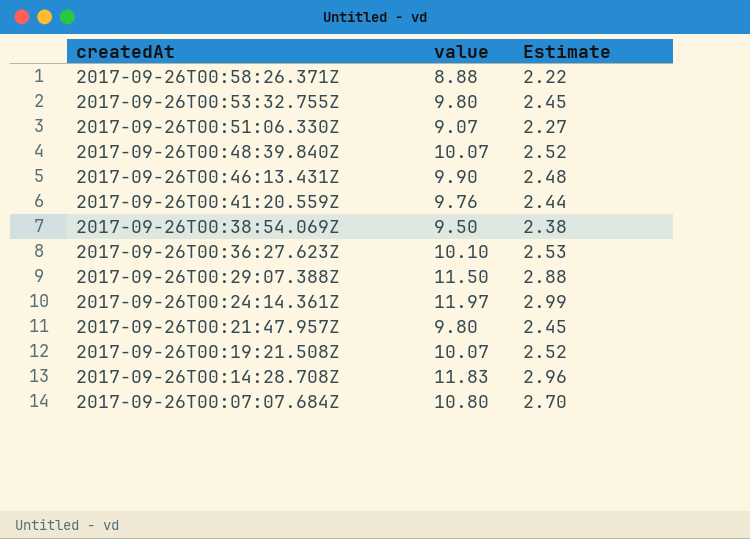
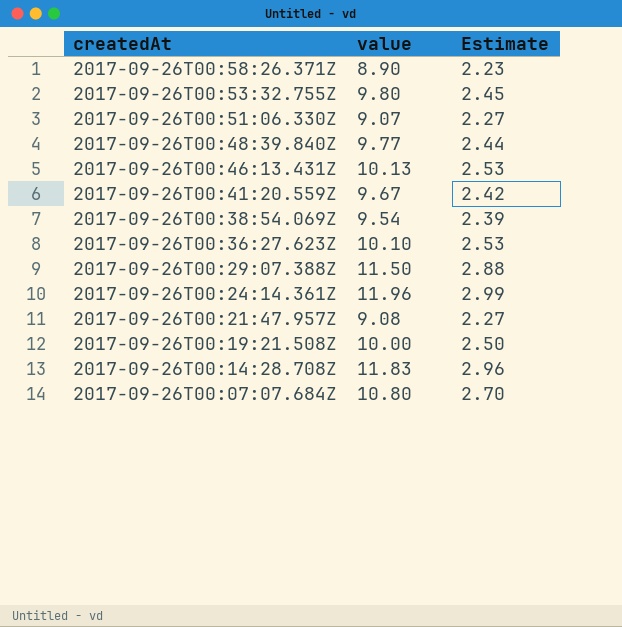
2017-09-26T00:58:26.371Z | value: 8.88 -> 8.90
2017-09-26T00:58:26.371Z | Estimate: 2.22 -> 2.23
2017-09-26T00:48:39.840Z | value: 10.07 -> 9.77
2017-09-26T00:48:39.840Z | Estimate: 2.52 -> 2.44
2017-09-26T00:46:13.431Z | value: 9.90 -> 10.13
2017-09-26T00:46:13.431Z | Estimate: 2.48 -> 2.53
2017-09-26T00:41:20.559Z | value: 9.76 -> 9.67
2017-09-26T00:41:20.559Z | Estimate: 2.44 -> 2.42
2017-09-26T00:38:54.069Z | value: 9.50 -> 9.54
2017-09-26T00:38:54.069Z | Estimate: 2.38 -> 2.39
2017-09-26T00:24:14.361Z | value: 11.97 -> 11.96
2017-09-26T00:21:47.957Z | value: 9.80 -> 9.08
2017-09-26T00:21:47.957Z | Estimate: 2.45 -> 2.27
2017-09-26T00:19:21.508Z | value: 10.07 -> 10.00
2017-09-26T00:19:21.508Z | Estimate: 2.52 -> 2.50

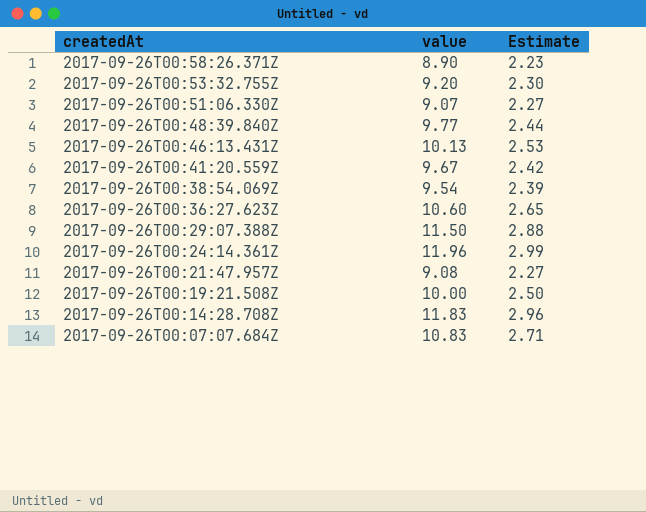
2017-09-26T00:53:32.755Z | value: 9.80 -> 9.20
2017-09-26T00:53:32.755Z | Estimate: 2.45 -> 2.30
2017-09-26T00:36:27.623Z | value: 10.10 -> 10.60
2017-09-26T00:36:27.623Z | Estimate: 2.53 -> 2.65
2017-09-26T00:07:07.684Z | value: 10.80 -> 10.83
2017-09-26T00:07:07.684Z | Estimate: 2.70 -> 2.71

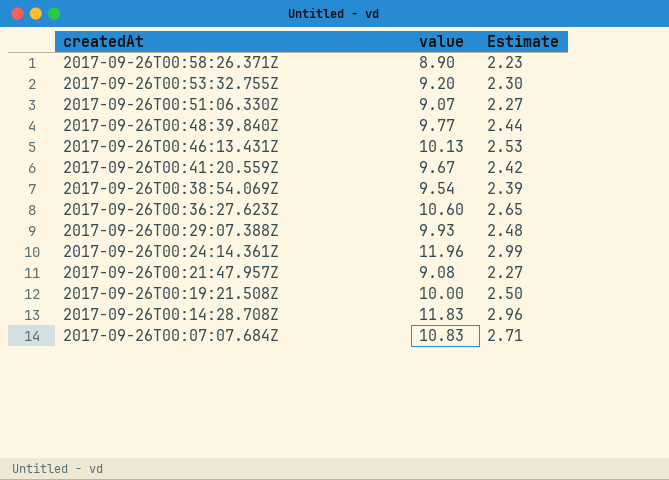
2017-09-26T00:29:07.388Z | value: 11.50 -> 9.93
2017-09-26T00:29:07.388Z | Estimate: 2.88 -> 2.48

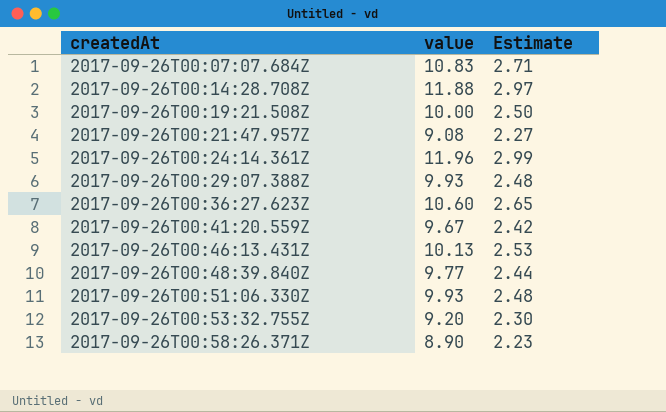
row order: createdAt descending -> createdAt ascending
row 2017-09-26T00:38:54.069Z: 9.54 | 2.39 -> none
2017-09-26T00:14:28.708Z | value: 11.83 -> 11.88
2017-09-26T00:14:28.708Z | Estimate: 2.96 -> 2.97
2017-09-26T00:51:06.330Z | value: 9.07 -> 9.93
2017-09-26T00:51:06.330Z | Estimate: 2.27 -> 2.48

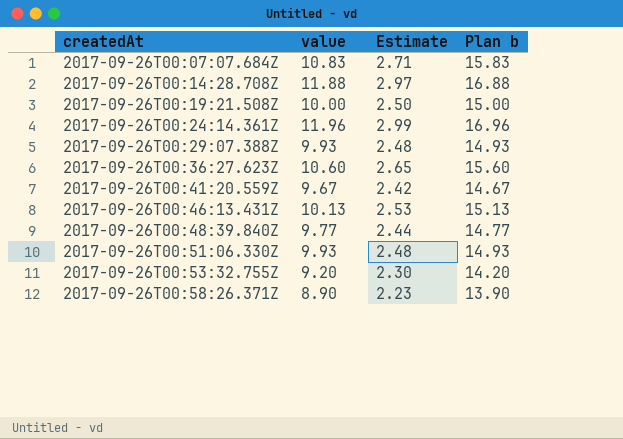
column Plan b | formula: none -> [value] + 5
row 2017-09-26T00:21:47.957Z: 9.08 | 2.27 -> none

